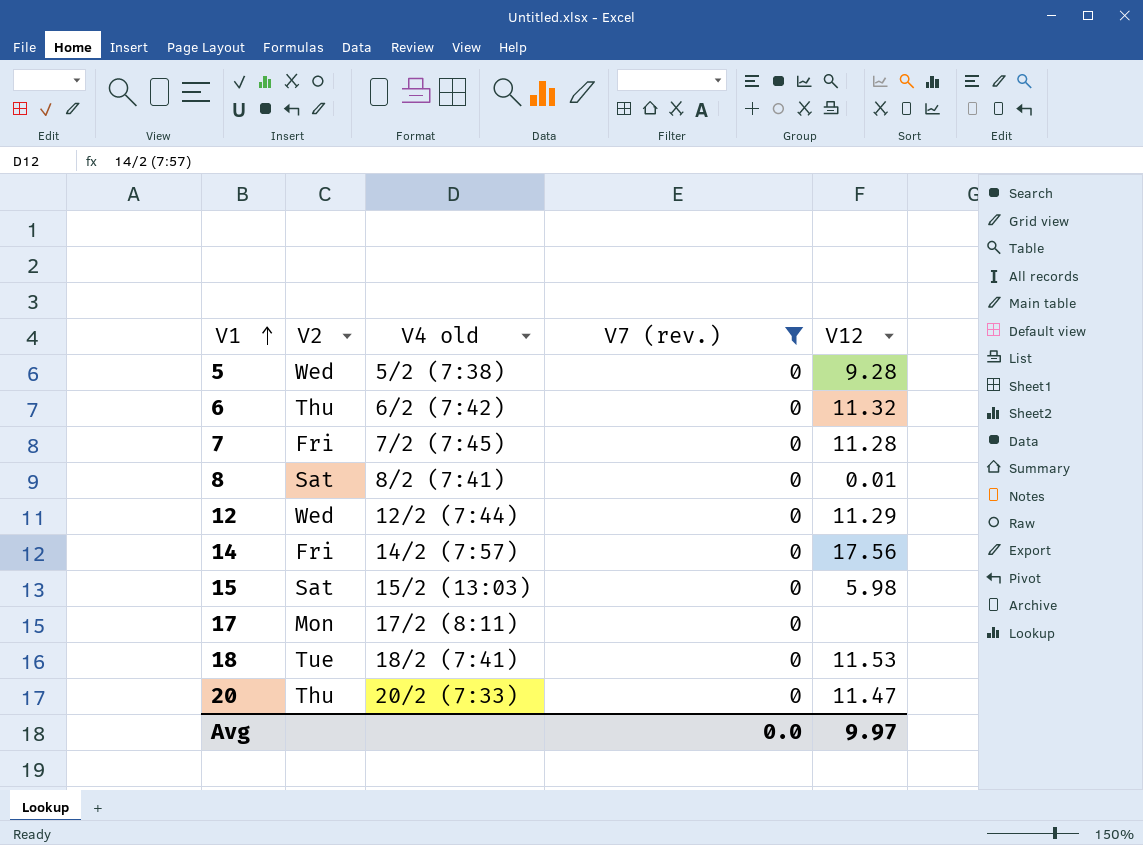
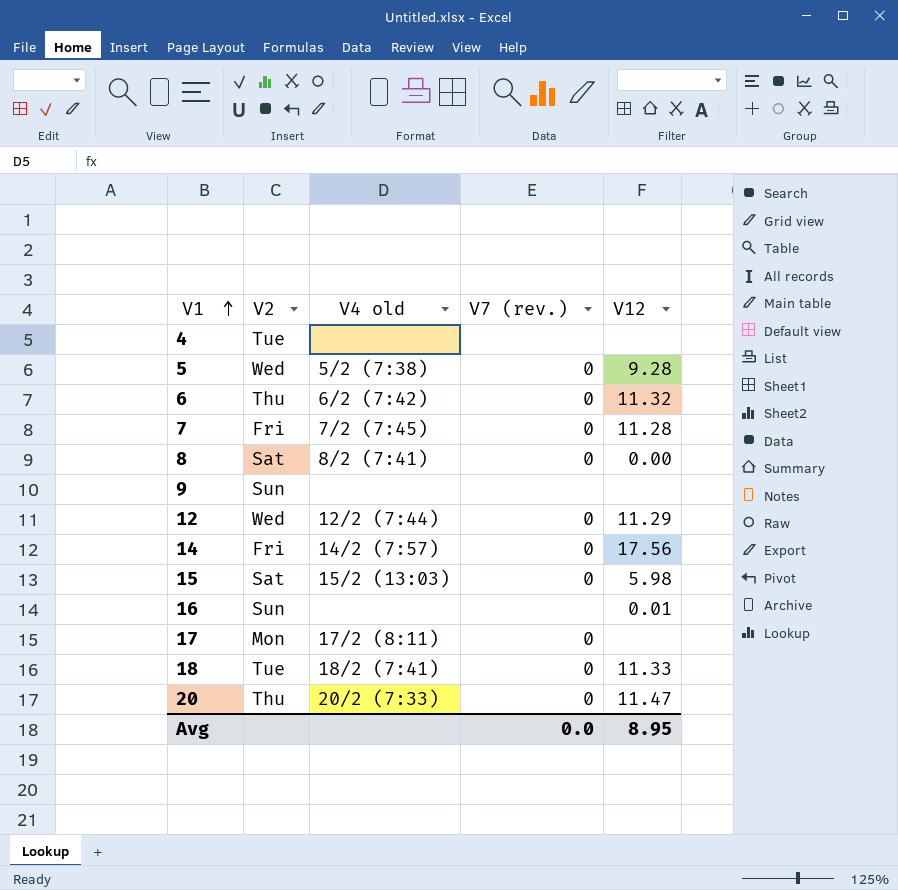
filter: V7 (rev.) = 0 -> none
8 | V12: 0.01 -> 0.00
18 | V12: 11.53 -> 11.33
Avg | V12: 9.97 -> 8.95

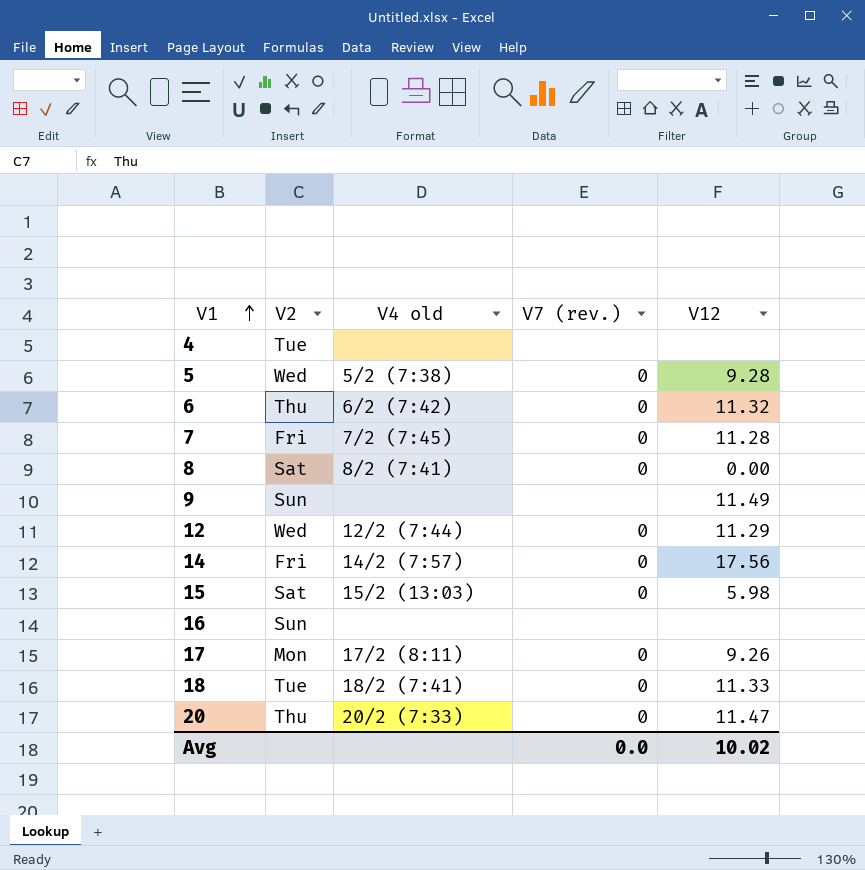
9 | V12: none -> 11.49
16 | V12: 0.01 -> none
17 | V12: none -> 9.26
Avg | V12: 8.95 -> 10.02

